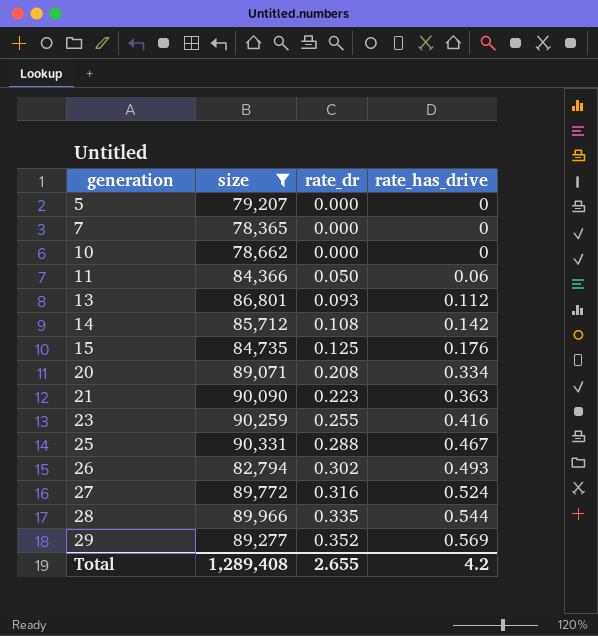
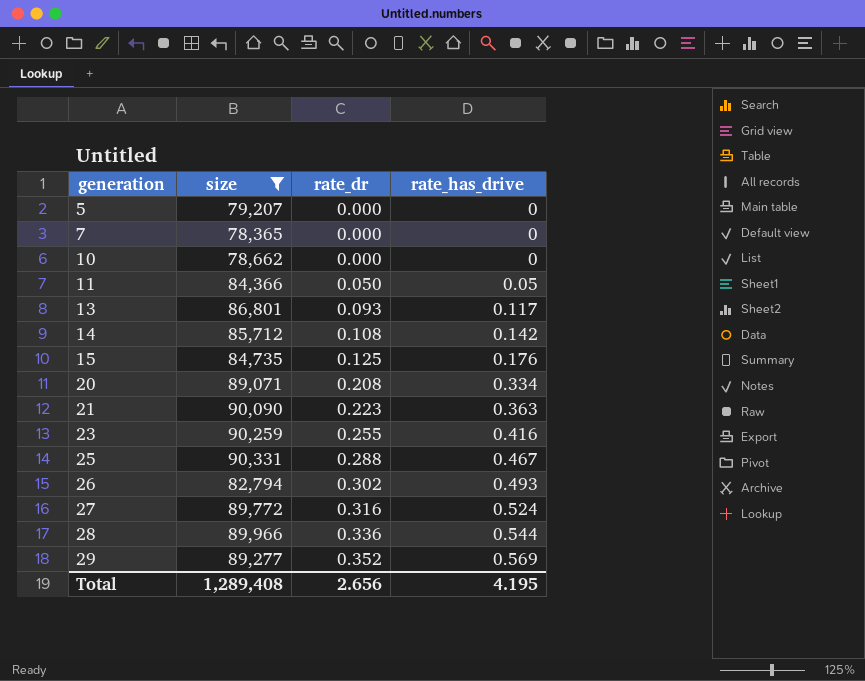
11 | rate_has_drive: 0.06 -> 0.05
13 | rate_has_drive: 0.112 -> 0.117
28 | rate_dr: 0.335 -> 0.336
Total | rate_dr: 2.655 -> 2.656
Total | rate_has_drive: 4.2 -> 4.195

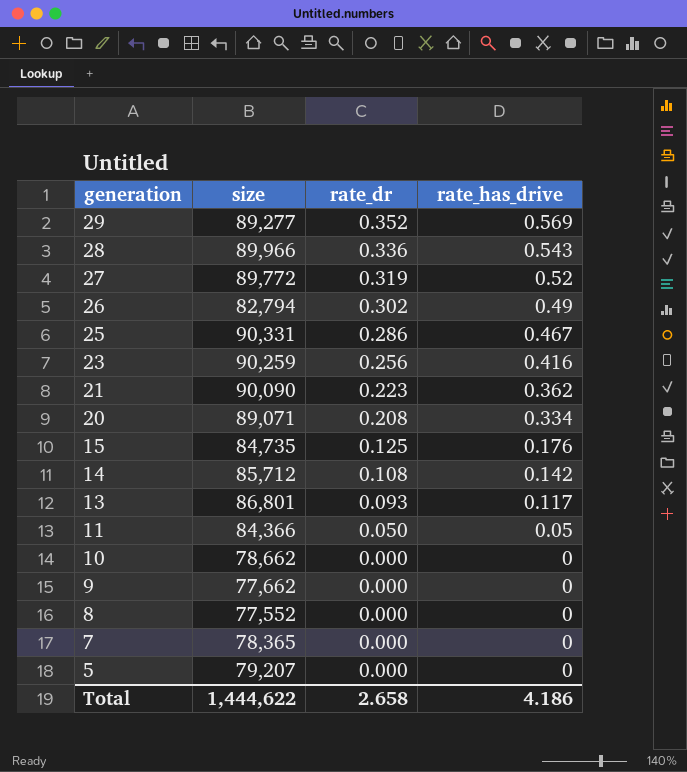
filter: size >= 78,365 -> none
row order: generation ascending -> generation descending
28 | rate_has_drive: 0.544 -> 0.543
27 | rate_dr: 0.316 -> 0.319
27 | rate_has_drive: 0.524 -> 0.52
26 | rate_has_drive: 0.493 -> 0.49
25 | rate_dr: 0.288 -> 0.286
23 | rate_dr: 0.255 -> 0.256
21 | rate_has_drive: 0.363 -> 0.362
Total | size: 1,289,408 -> 1,444,622
Total | rate_dr: 2.656 -> 2.658
Total | rate_has_drive: 4.195 -> 4.186

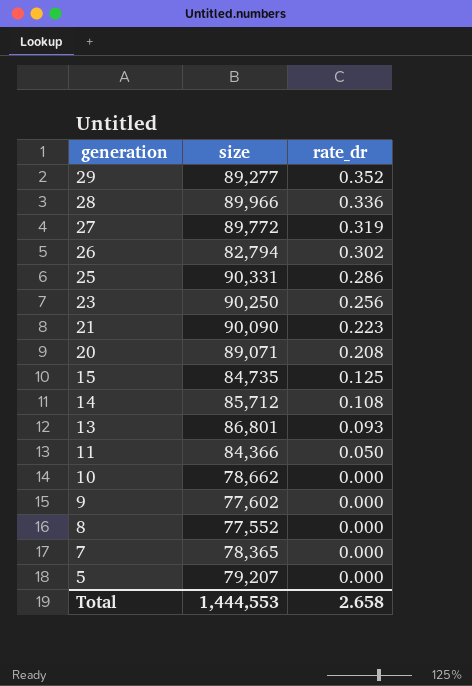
column rate_has_drive | position: 4 -> none
23 | size: 90,259 -> 90,250
9 | size: 77,662 -> 77,602
Total | size: 1,444,622 -> 1,444,553

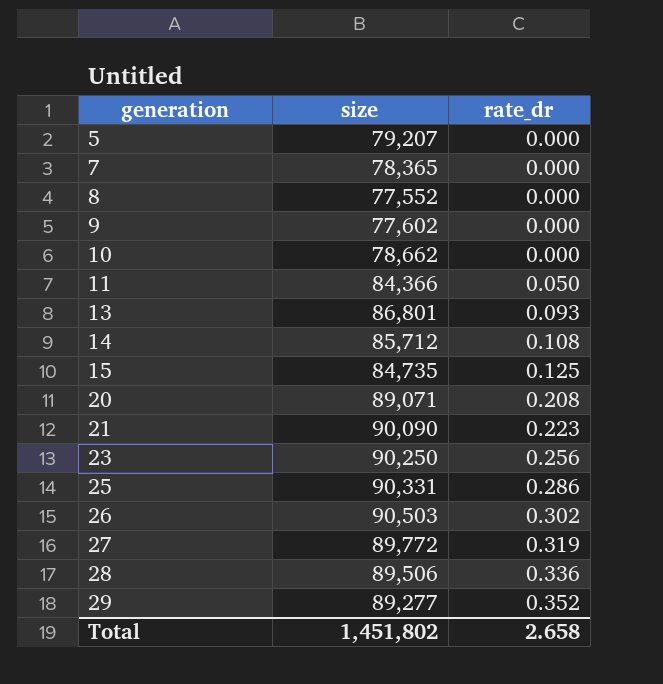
row order: generation descending -> generation ascending
26 | size: 82,794 -> 90,503
28 | size: 89,966 -> 89,506
Total | size: 1,444,553 -> 1,451,802

